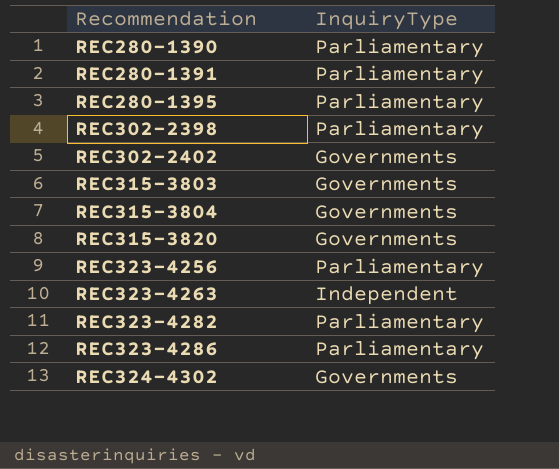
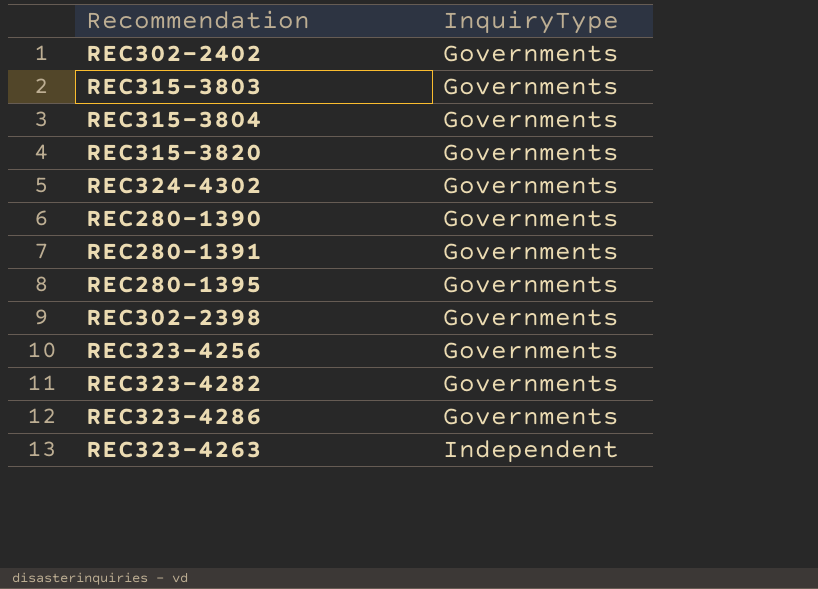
row order: Recommendation ascending -> InquiryType ascending
REC280-1390 | InquiryType: Parliamentary -> Governments
REC280-1391 | InquiryType: Parliamentary -> Governments
REC280-1395 | InquiryType: Parliamentary -> Governments
REC302-2398 | InquiryType: Parliamentary -> Governments
REC323-4256 | InquiryType: Parliamentary -> Governments
REC323-4282 | InquiryType: Parliamentary -> Governments
REC323-4286 | InquiryType: Parliamentary -> Governments

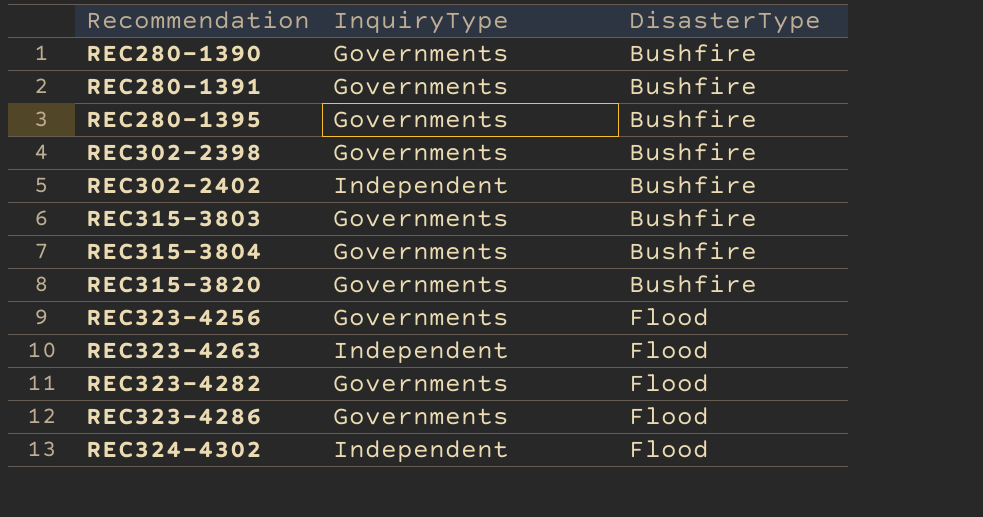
row order: InquiryType ascending -> Recommendation ascending
column DisasterType | position: none -> 3
REC302-2402 | InquiryType: Governments -> Independent
REC324-4302 | InquiryType: Governments -> Independent

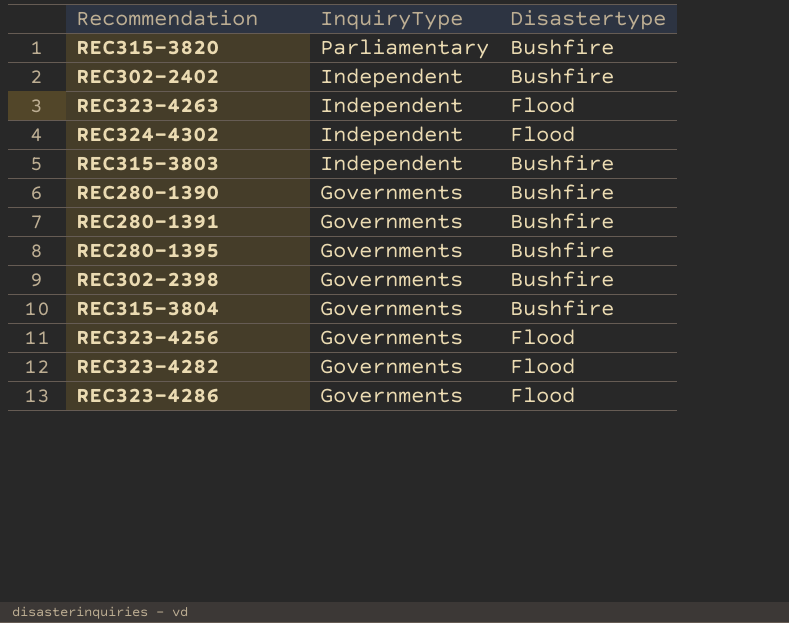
row order: Recommendation ascending -> InquiryType descending
column name: DisasterType -> Disastertype
REC315-3820 | InquiryType: Governments -> Parliamentary
REC315-3803 | InquiryType: Governments -> Independent

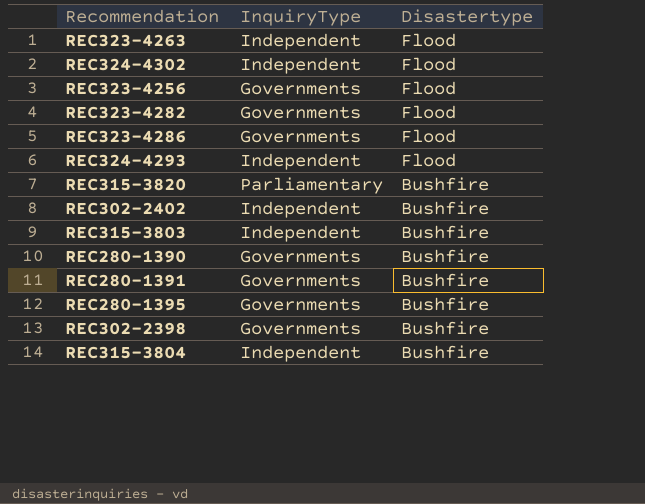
row order: InquiryType descending -> Disastertype descending
row REC324-4293: none -> Independent | Flood
REC315-3804 | InquiryType: Governments -> Independent

